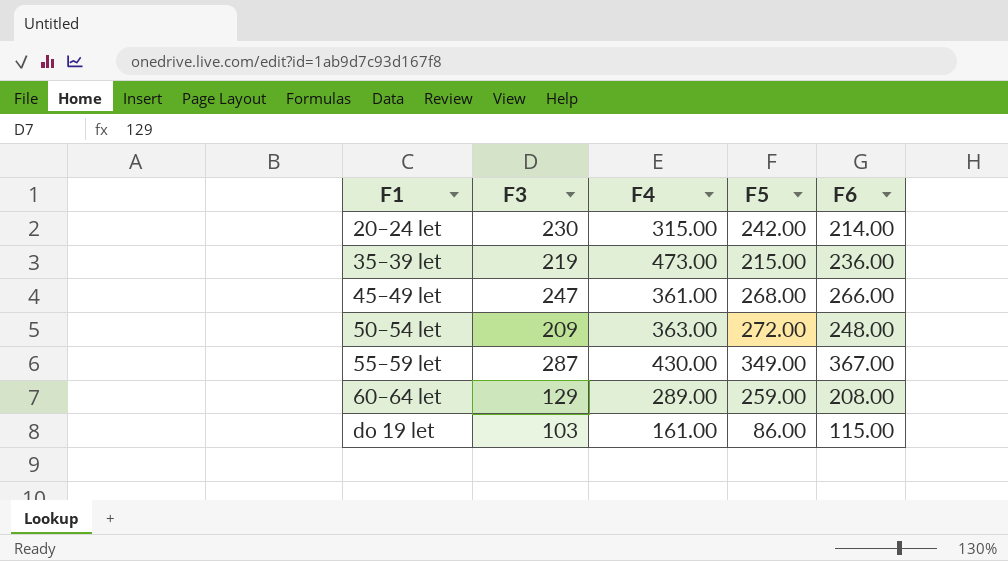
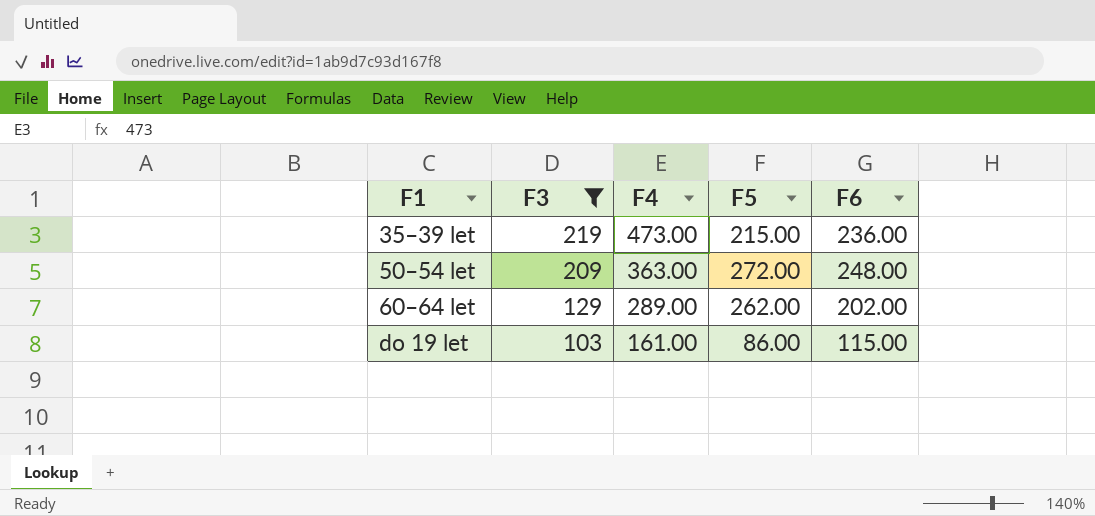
filter: none -> F3 <= 219
60–64 let | F5: 259.00 -> 262.00
60–64 let | F6: 208.00 -> 202.00

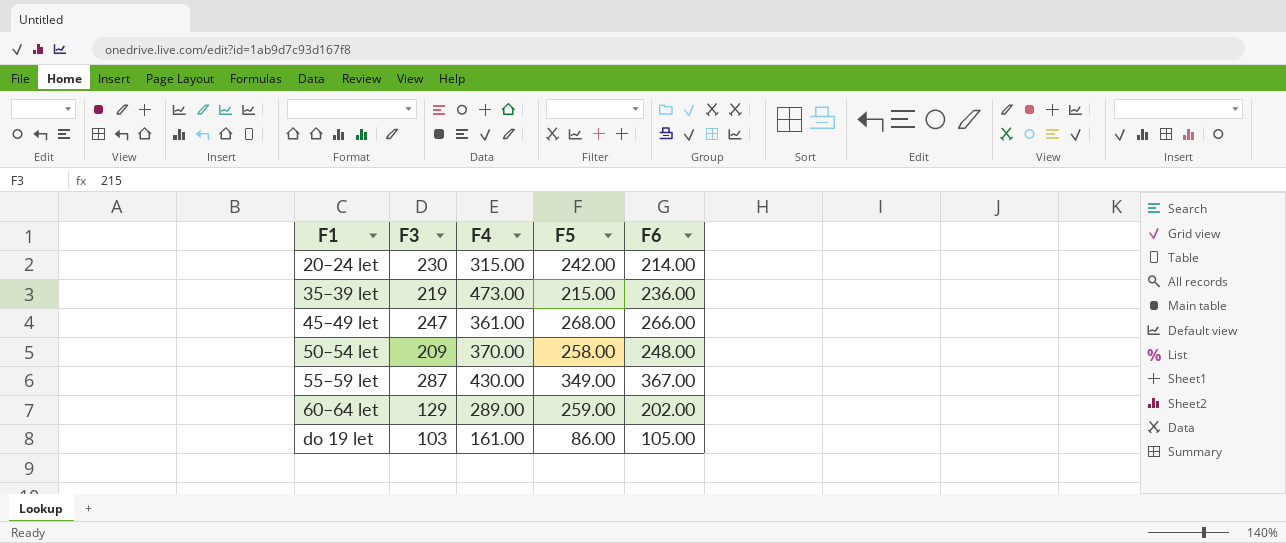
filter: F3 <= 219 -> none
50–54 let | F4: 363.00 -> 370.00
50–54 let | F5: 272.00 -> 258.00
60–64 let | F5: 262.00 -> 259.00
do 19 let | F6: 115.00 -> 105.00

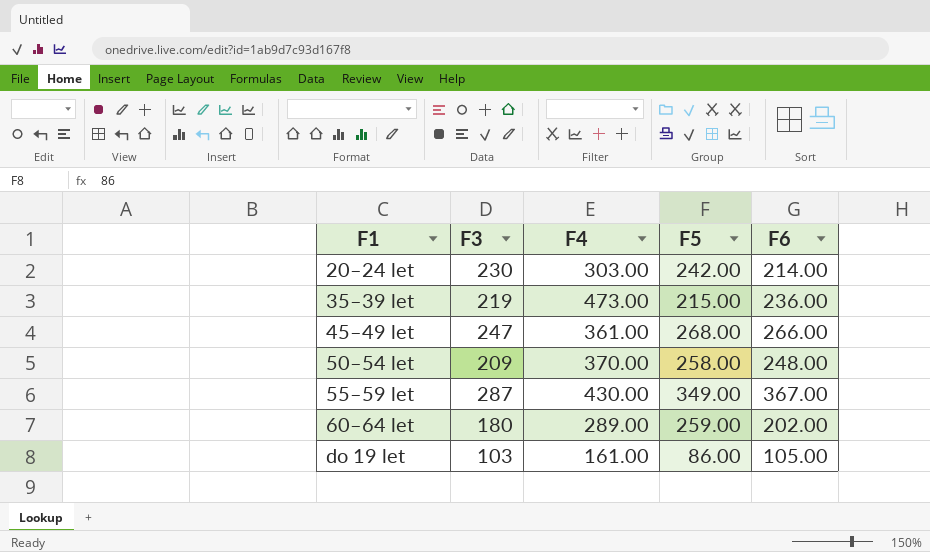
20–24 let | F4: 315.00 -> 303.00
60–64 let | F3: 129 -> 180

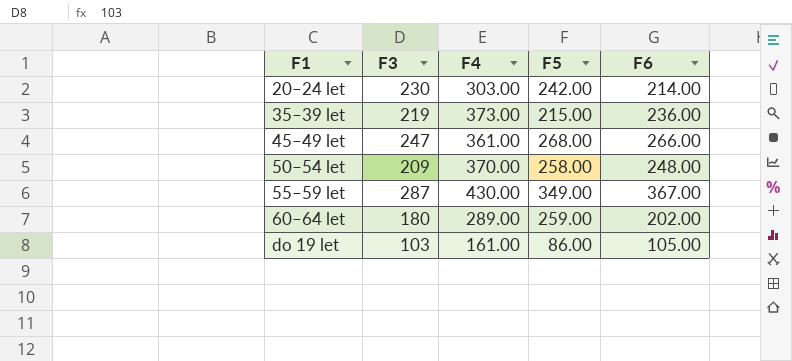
35–39 let | F4: 473.00 -> 373.00

